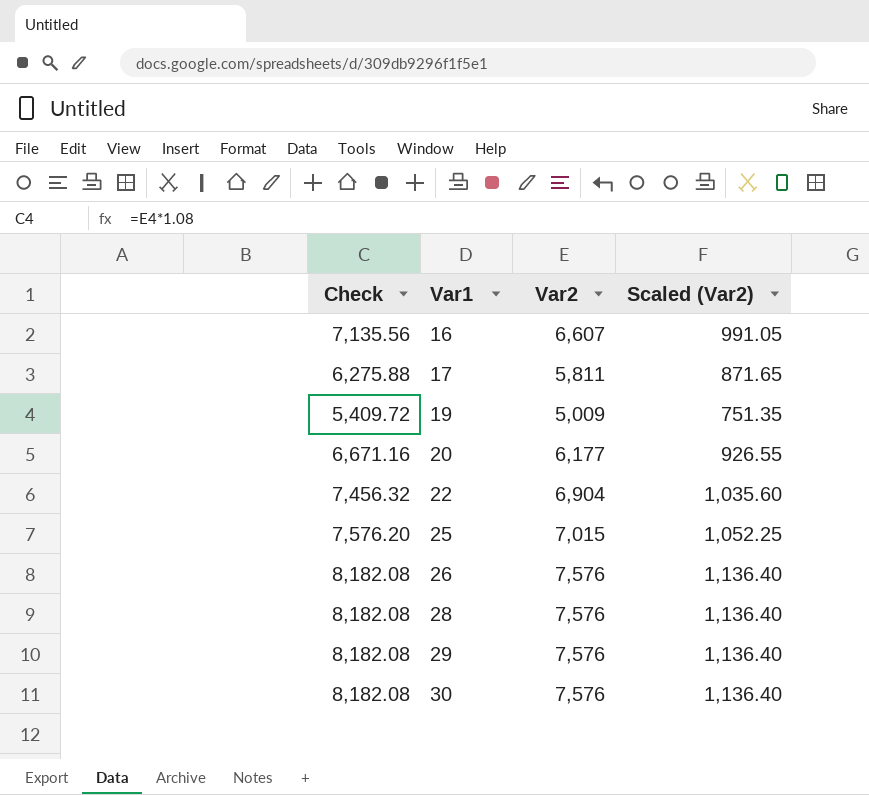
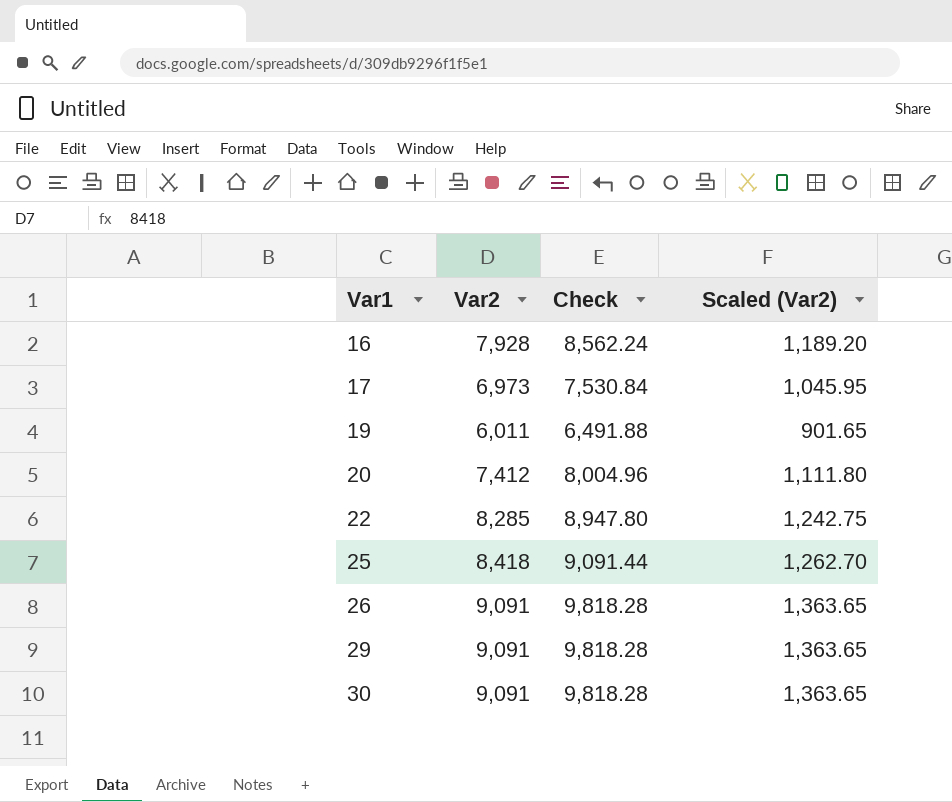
column Check | position: 1 -> 3
row 28: 8,182.08 | 7,576 | 1,136.40 -> none
16 | Var2: 6,607 -> 7,928
16 | Check: 7,135.56 -> 8,562.24
16 | Scaled (Var2): 991.05 -> 1,189.20
17 | Var2: 5,811 -> 6,973
17 | Check: 6,275.88 -> 7,530.84
17 | Scaled (Var2): 871.65 -> 1,045.95
19 | Var2: 5,009 -> 6,011
19 | Check: 5,409.72 -> 6,491.88
19 | Scaled (Var2): 751.35 -> 901.65
20 | Var2: 6,177 -> 7,412
20 | Check: 6,671.16 -> 8,004.96
20 | Scaled (Var2): 926.55 -> 1,111.80
22 | Var2: 6,904 -> 8,285
22 | Check: 7,456.32 -> 8,947.80
22 | Scaled (Var2): 1,035.60 -> 1,242.75
25 | Var2: 7,015 -> 8,418
25 | Check: 7,576.20 -> 9,091.44
25 | Scaled (Var2): 1,052.25 -> 1,262.70
26 | Var2: 7,576 -> 9,091
26 | Check: 8,182.08 -> 9,818.28
26 | Scaled (Var2): 1,136.40 -> 1,363.65
29 | Var2: 7,576 -> 9,091
29 | Check: 8,182.08 -> 9,818.28
29 | Scaled (Var2): 1,136.40 -> 1,363.65
30 | Var2: 7,576 -> 9,091
30 | Check: 8,182.08 -> 9,818.28
30 | Scaled (Var2): 1,136.40 -> 1,363.65

